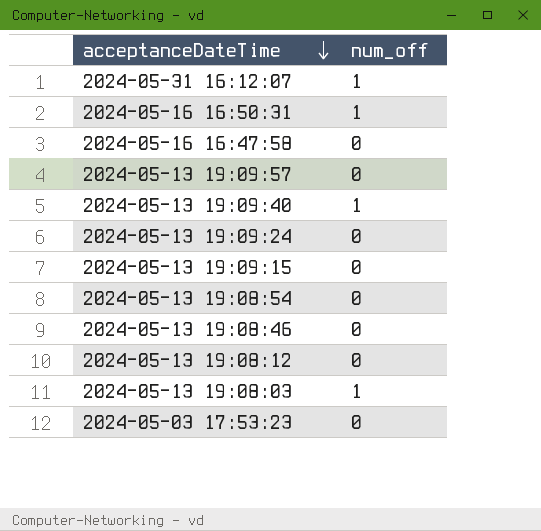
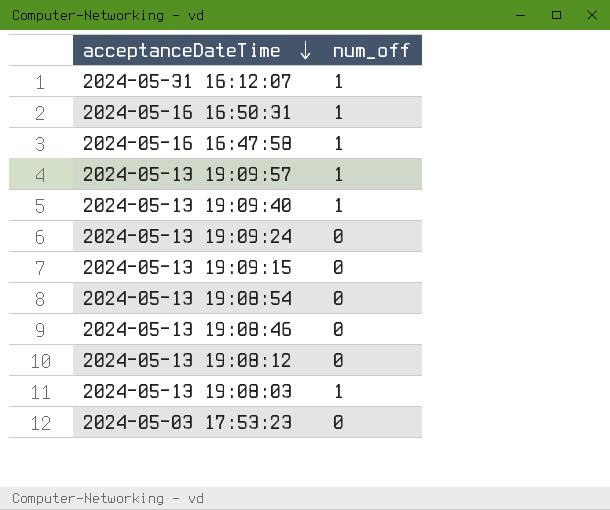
2024-05-16 16:47:58 | num_off: 0 -> 1
2024-05-13 19:09:57 | num_off: 0 -> 1

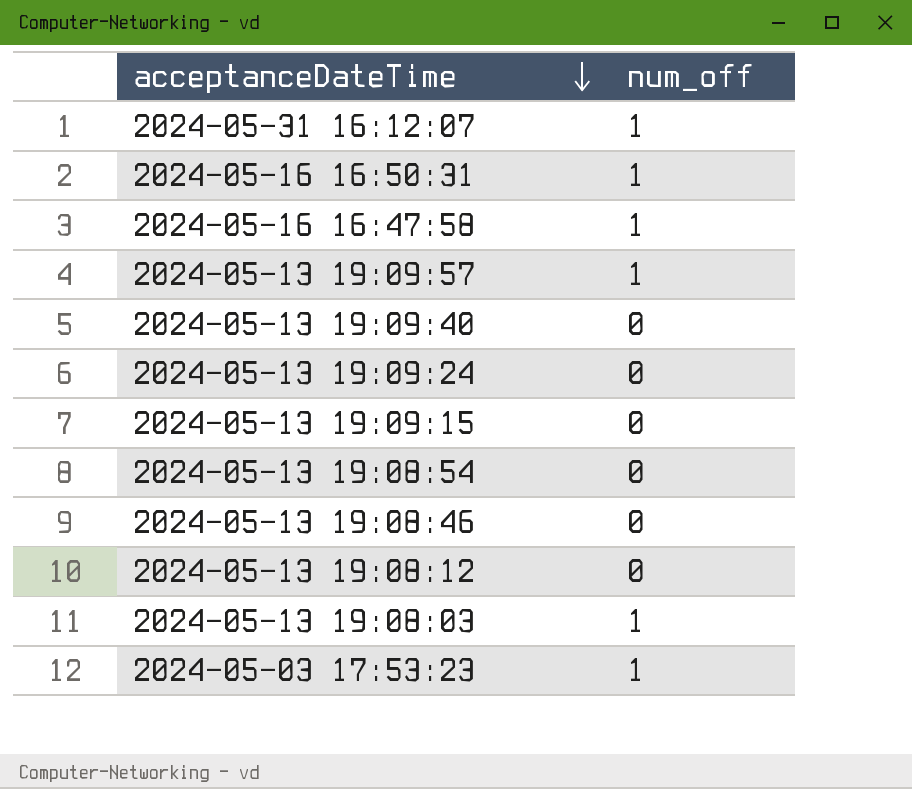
2024-05-13 19:09:40 | num_off: 1 -> 0
2024-05-03 17:53:23 | num_off: 0 -> 1

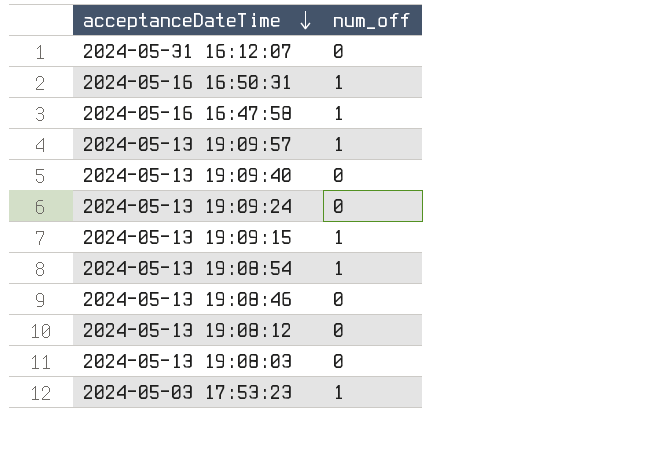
2024-05-31 16:12:07 | num_off: 1 -> 0
2024-05-13 19:09:15 | num_off: 0 -> 1
2024-05-13 19:08:54 | num_off: 0 -> 1
2024-05-13 19:08:03 | num_off: 1 -> 0

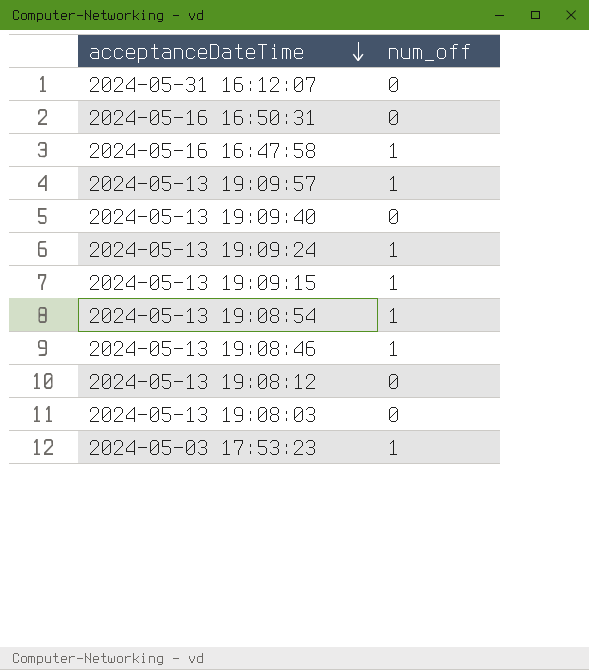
2024-05-16 16:50:31 | num_off: 1 -> 0
2024-05-13 19:09:24 | num_off: 0 -> 1
2024-05-13 19:08:46 | num_off: 0 -> 1

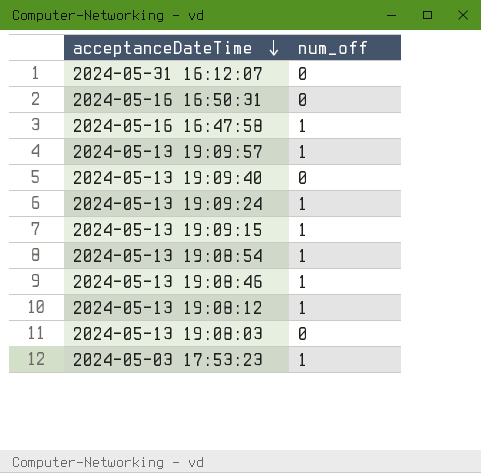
2024-05-13 19:08:12 | num_off: 0 -> 1

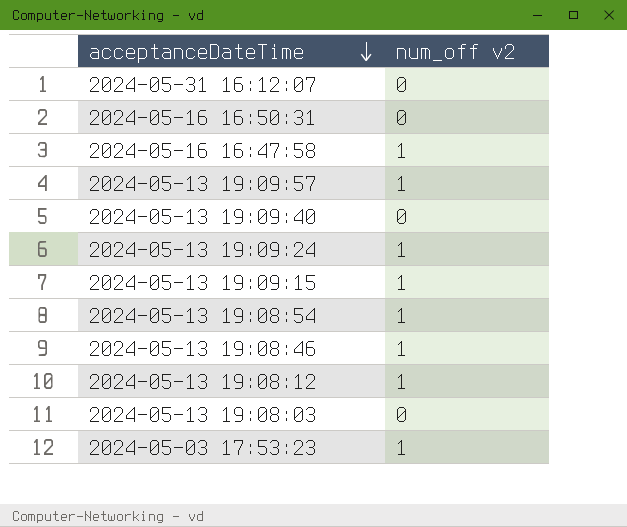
column name: num_off -> num_off v2

